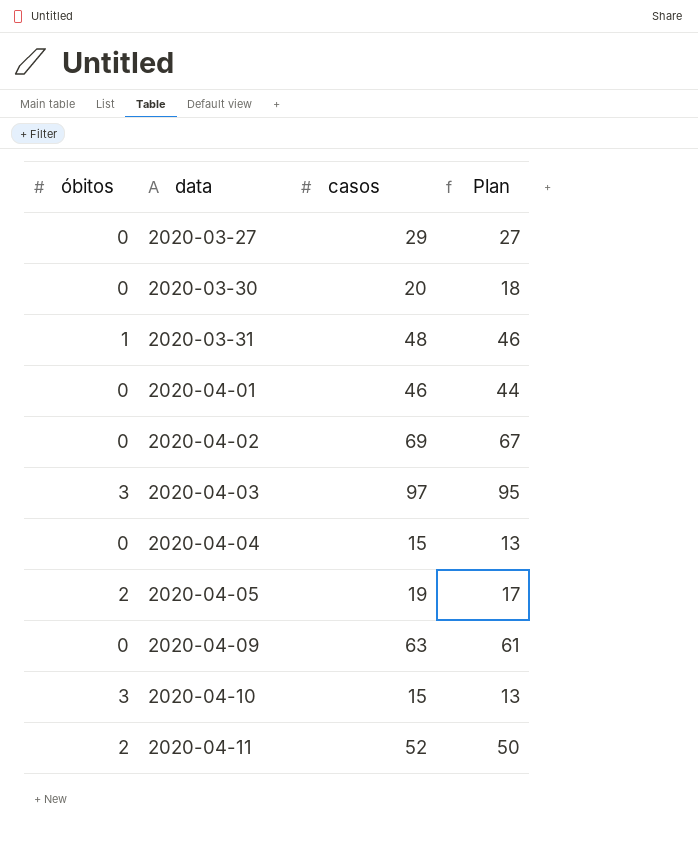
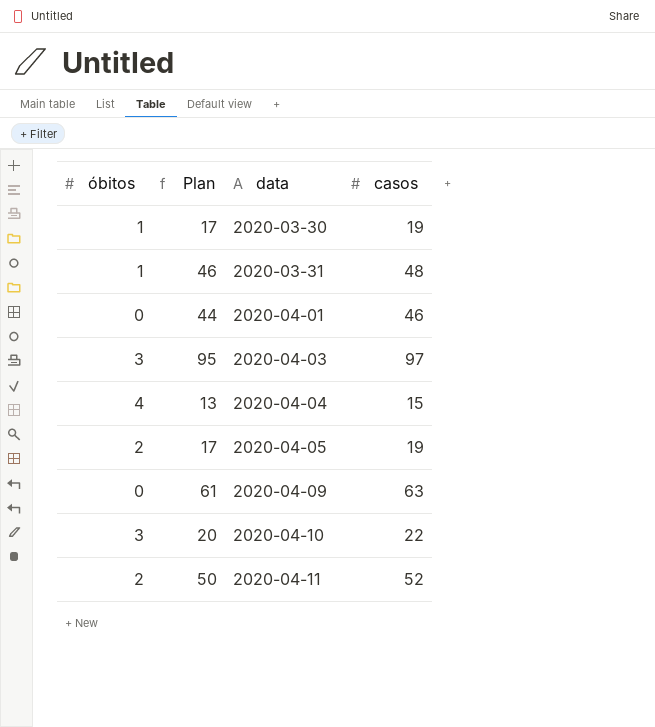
column Plan | position: 4 -> 2
row 2020-03-27: 0 | 29 | 27 -> none
row 2020-04-02: 0 | 69 | 67 -> none
2020-03-30 | óbitos: 0 -> 1
2020-03-30 | Plan: 18 -> 17
2020-03-30 | casos: 20 -> 19
2020-04-04 | óbitos: 0 -> 4
2020-04-10 | Plan: 13 -> 20
2020-04-10 | casos: 15 -> 22

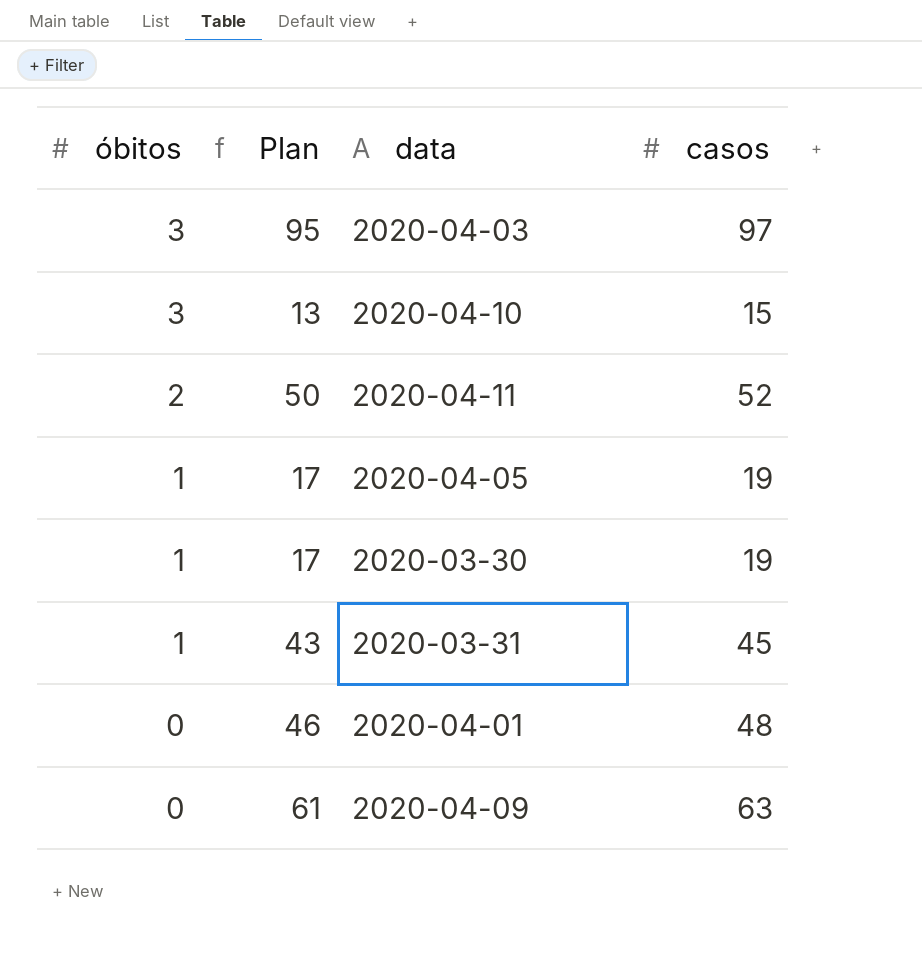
row order: data ascending -> óbitos descending
row 2020-04-04: 4 | 13 | 15 -> none
2020-04-10 | Plan: 20 -> 13
2020-04-10 | casos: 22 -> 15
2020-04-05 | óbitos: 2 -> 1
2020-03-31 | Plan: 46 -> 43
2020-03-31 | casos: 48 -> 45
2020-04-01 | Plan: 44 -> 46
2020-04-01 | casos: 46 -> 48

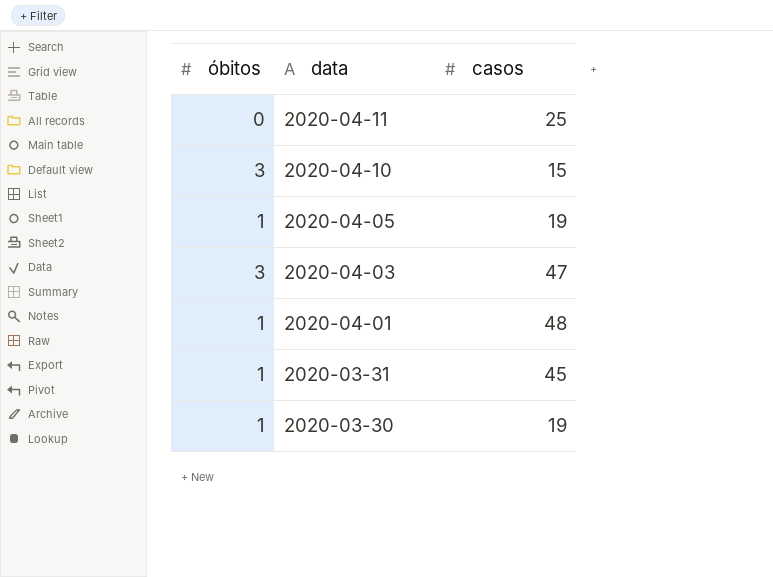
row order: óbitos descending -> data descending
column Plan | formula: [casos] - 2 -> none
row 2020-04-09: 0 | 61 | 63 -> none
2020-04-11 | óbitos: 2 -> 0
2020-04-11 | casos: 52 -> 25
2020-04-03 | casos: 97 -> 47
2020-04-01 | óbitos: 0 -> 1

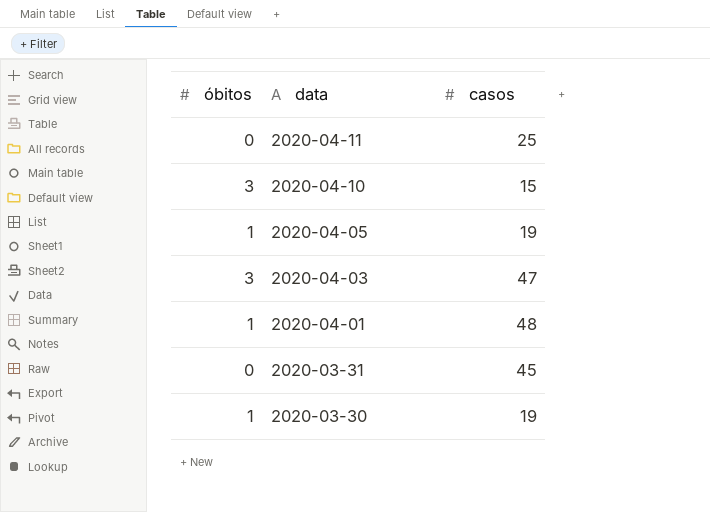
2020-03-31 | óbitos: 1 -> 0

